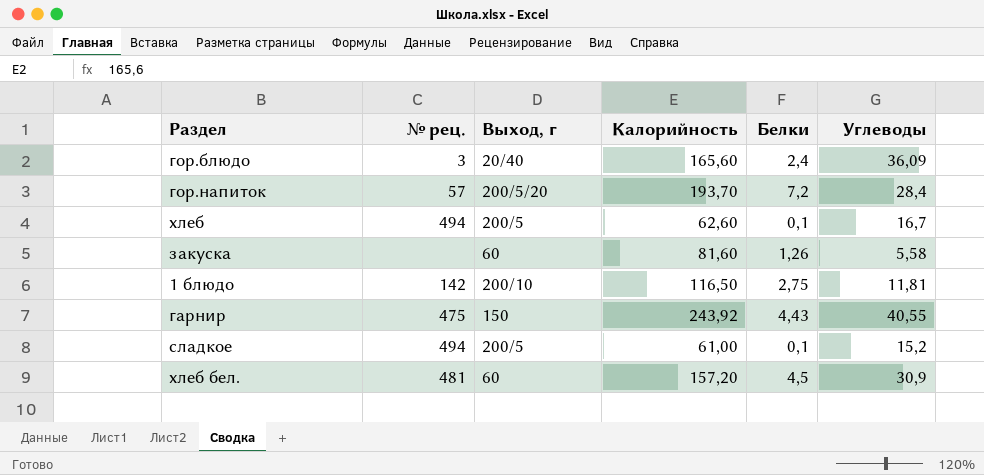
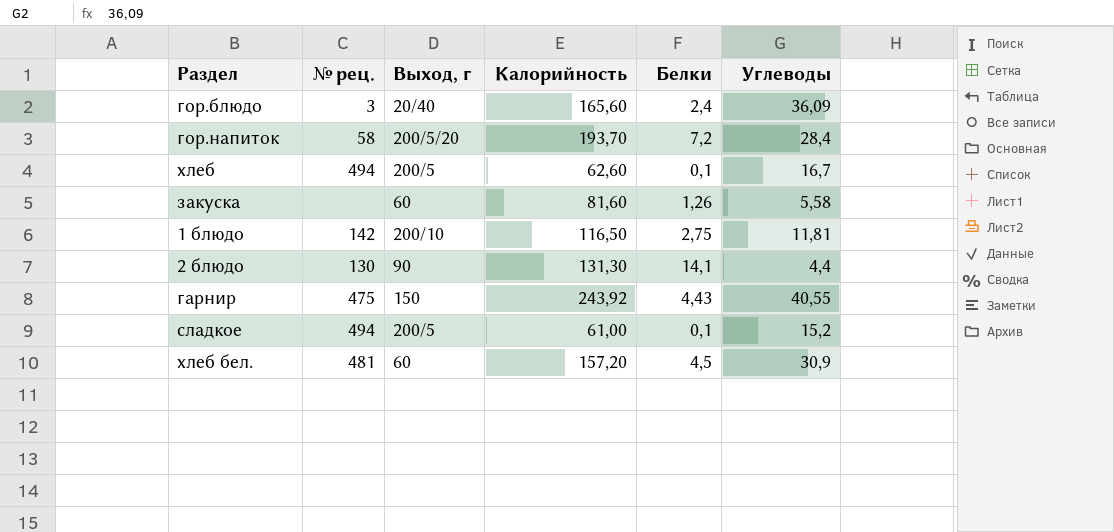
гор.напиток | № рец.: 57 -> 58
row 2 блюдо: none -> 130 | 90 | 131,30 | 14,1 | 4,4

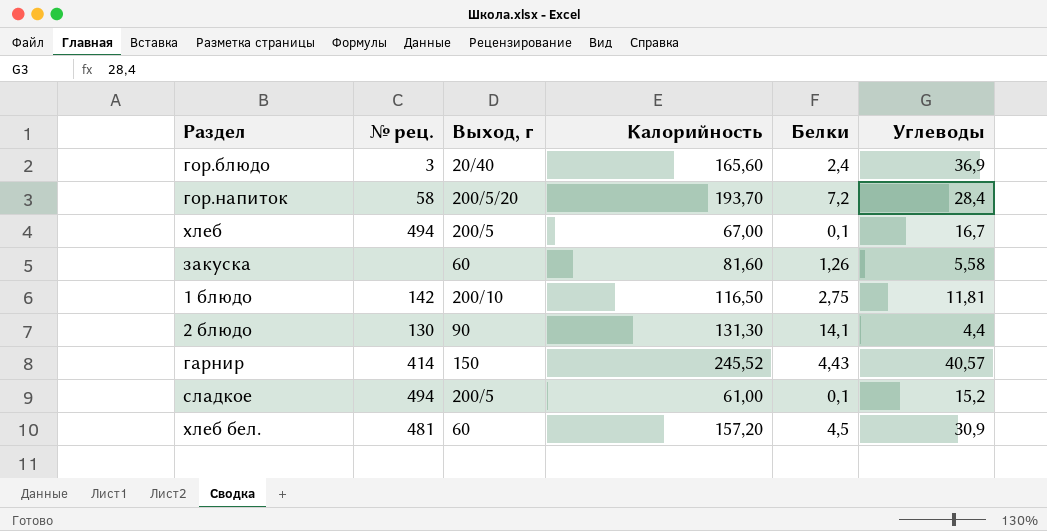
гор.блюдо | Углеводы: 36,09 -> 36,9
хлеб | Калорийность: 62,60 -> 67,00
гарнир | № рец.: 475 -> 414
гарнир | Калорийность: 243,92 -> 245,52
гарнир | Углеводы: 40,55 -> 40,57

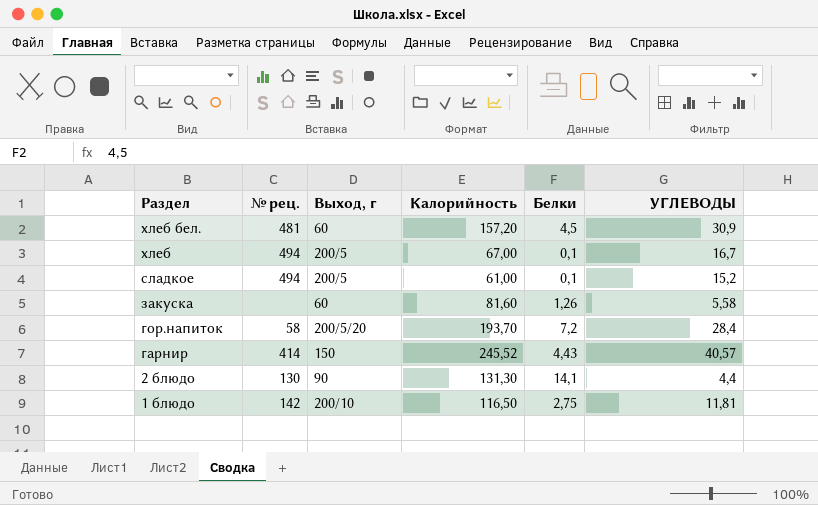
row order: none -> Раздел descending
column name: Углеводы -> УГЛЕВОДЫ
row гор.блюдо: 3 | 20/40 | 165,60 | 2,4 | 36,9 -> none

